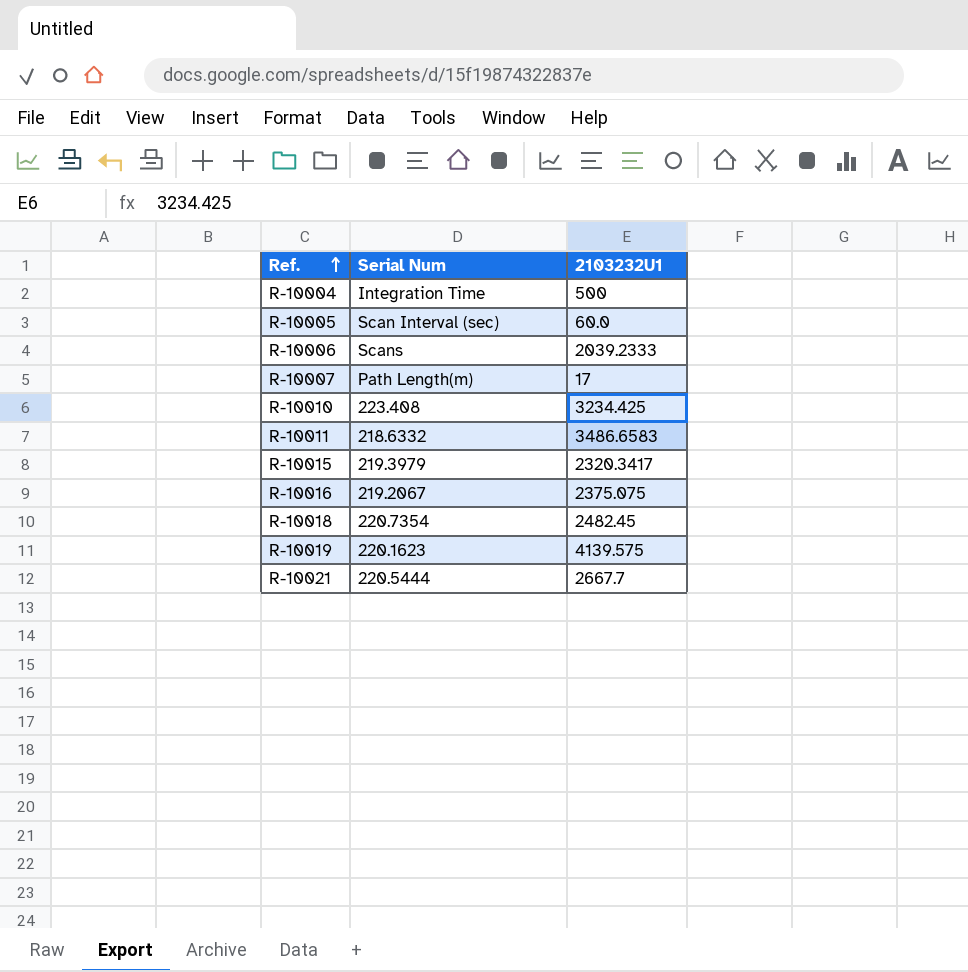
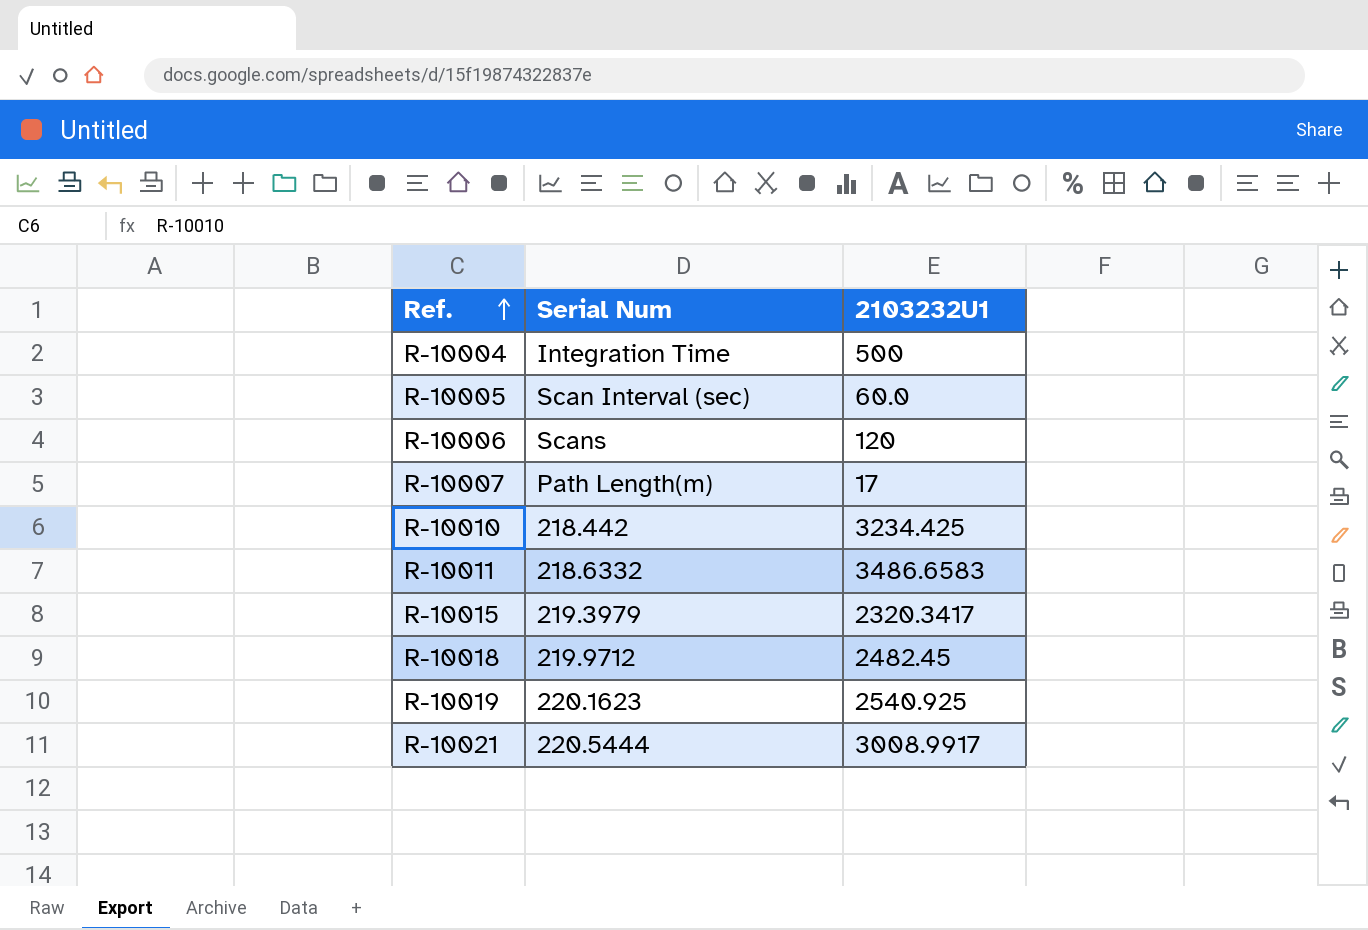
row R-10016: 219.2067 | 2375.075 -> none
R-10006 | 2103232U1: 2039.2333 -> 120
R-10010 | Serial Num: 223.408 -> 218.442
R-10018 | Serial Num: 220.7354 -> 219.9712
R-10019 | 2103232U1: 4139.575 -> 2540.925
R-10021 | 2103232U1: 2667.7 -> 3008.9917

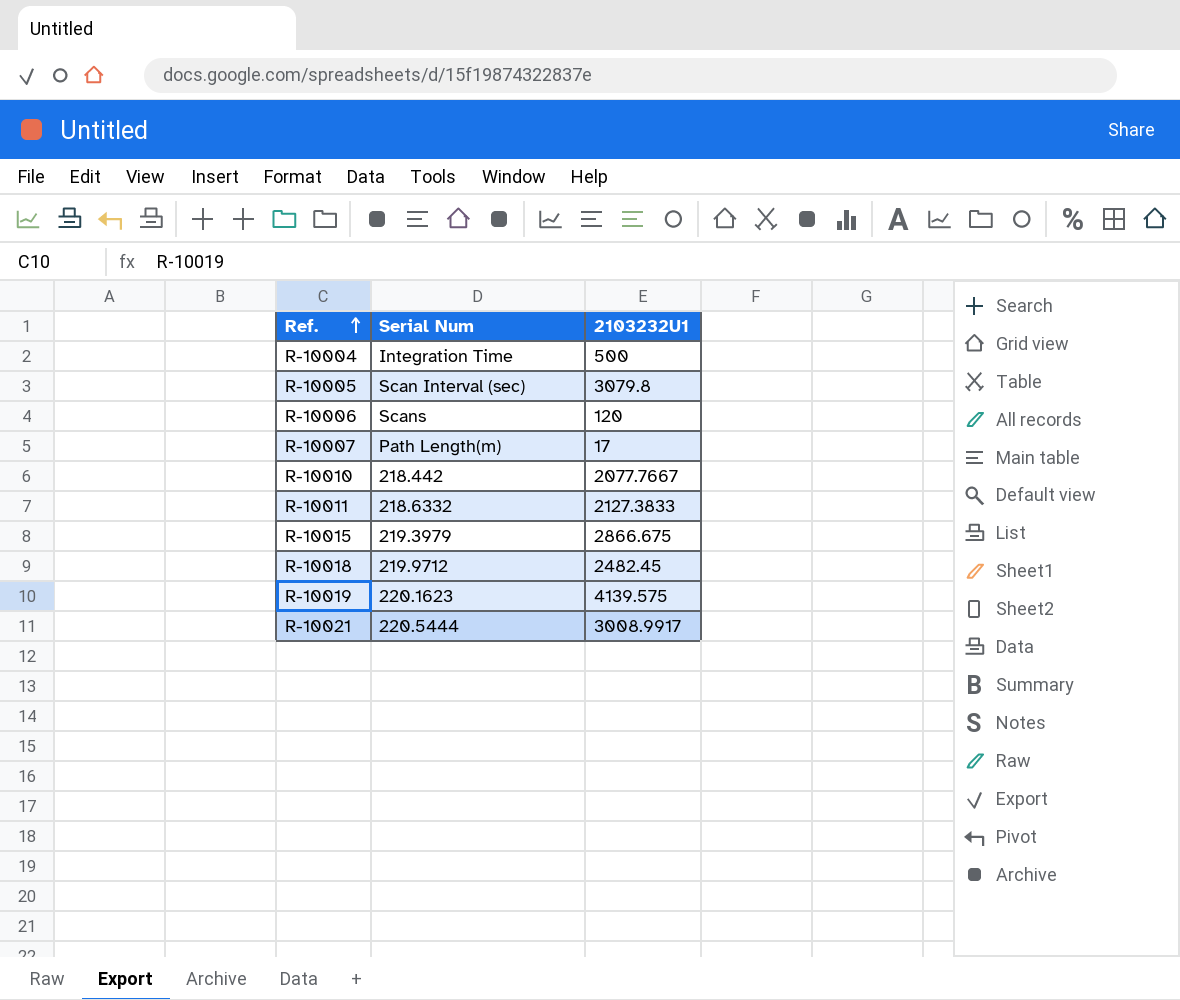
R-10005 | 2103232U1: 60.0 -> 3079.8
R-10010 | 2103232U1: 3234.425 -> 2077.7667
R-10011 | 2103232U1: 3486.6583 -> 2127.3833
R-10015 | 2103232U1: 2320.3417 -> 2866.675
R-10019 | 2103232U1: 2540.925 -> 4139.575

